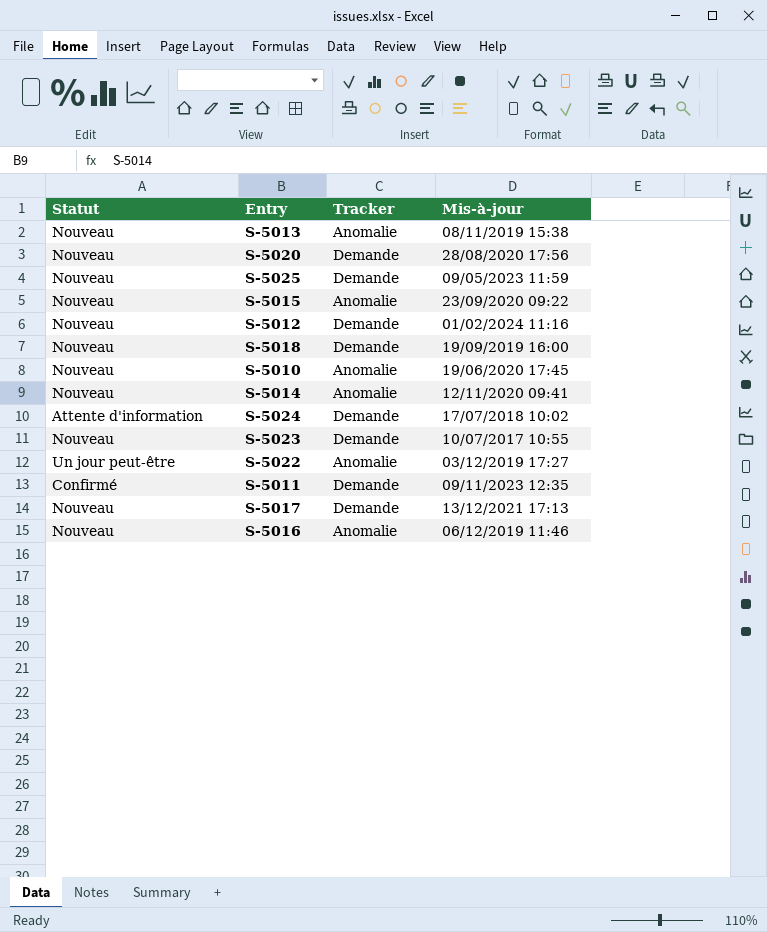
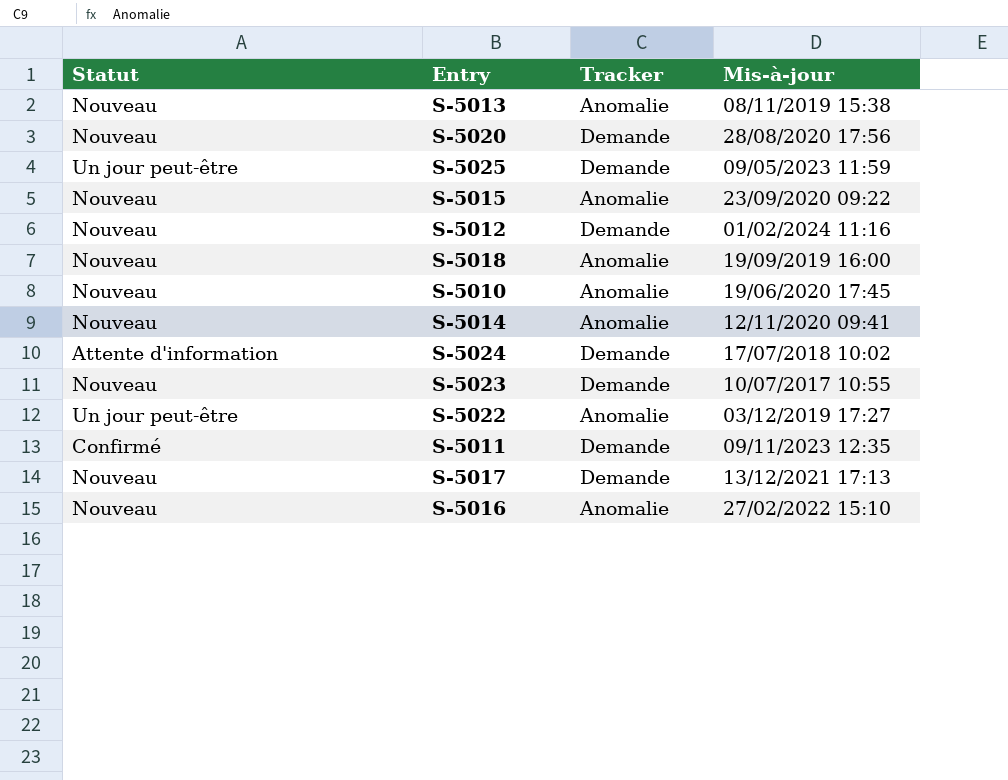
S-5025 | Statut: Nouveau -> Un jour peut-être
S-5018 | Tracker: Demande -> Anomalie
S-5016 | Mis-à-jour: 06/12/2019 11:46 -> 27/02/2022 15:10

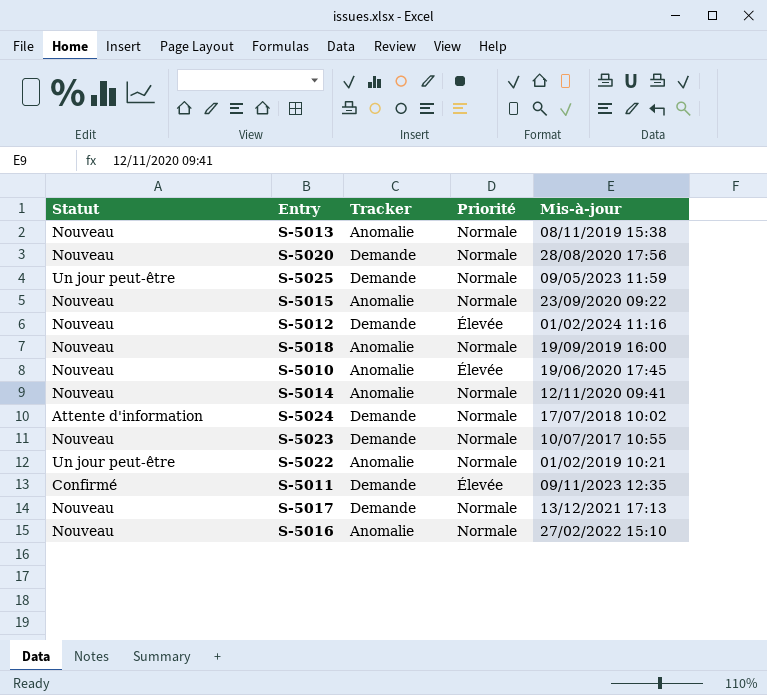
column Priorité | position: none -> 4
S-5022 | Mis-à-jour: 03/12/2019 17:27 -> 01/02/2019 10:21

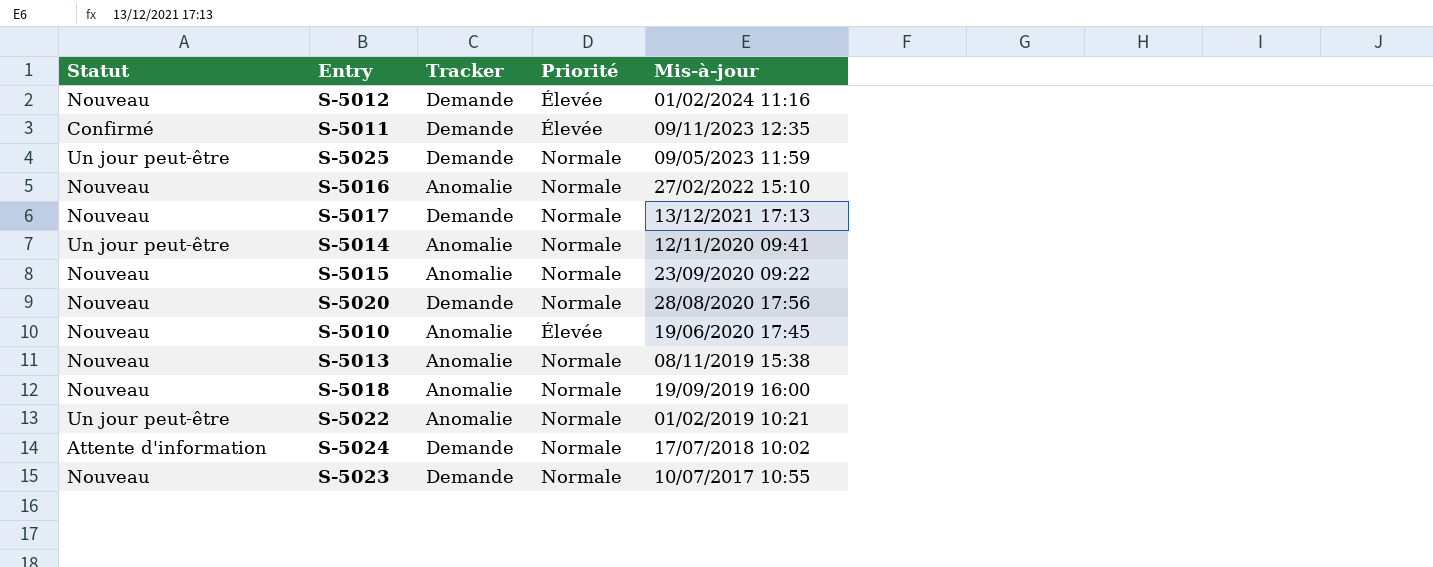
row order: none -> Mis-à-jour descending
S-5014 | Statut: Nouveau -> Un jour peut-être

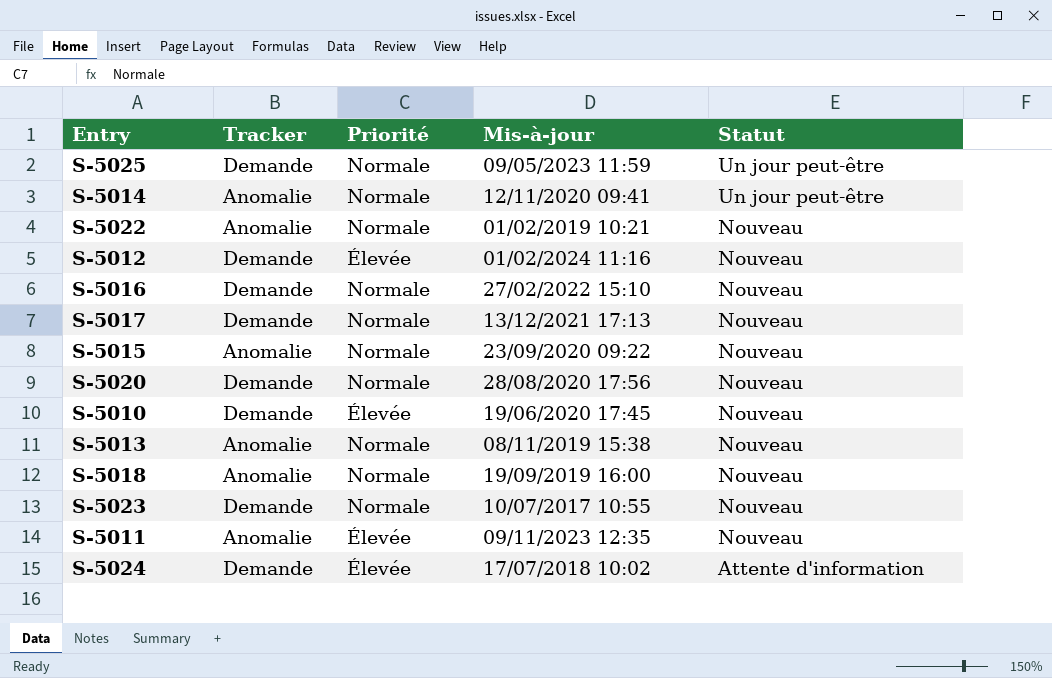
row order: Mis-à-jour descending -> Statut descending
column Statut | position: 1 -> 5
S-5022 | Statut: Un jour peut-être -> Nouveau
S-5016 | Tracker: Anomalie -> Demande
S-5010 | Tracker: Anomalie -> Demande
S-5011 | Tracker: Demande -> Anomalie
S-5011 | Statut: Confirmé -> Nouveau
S-5024 | Priorité: Normale -> Élevée

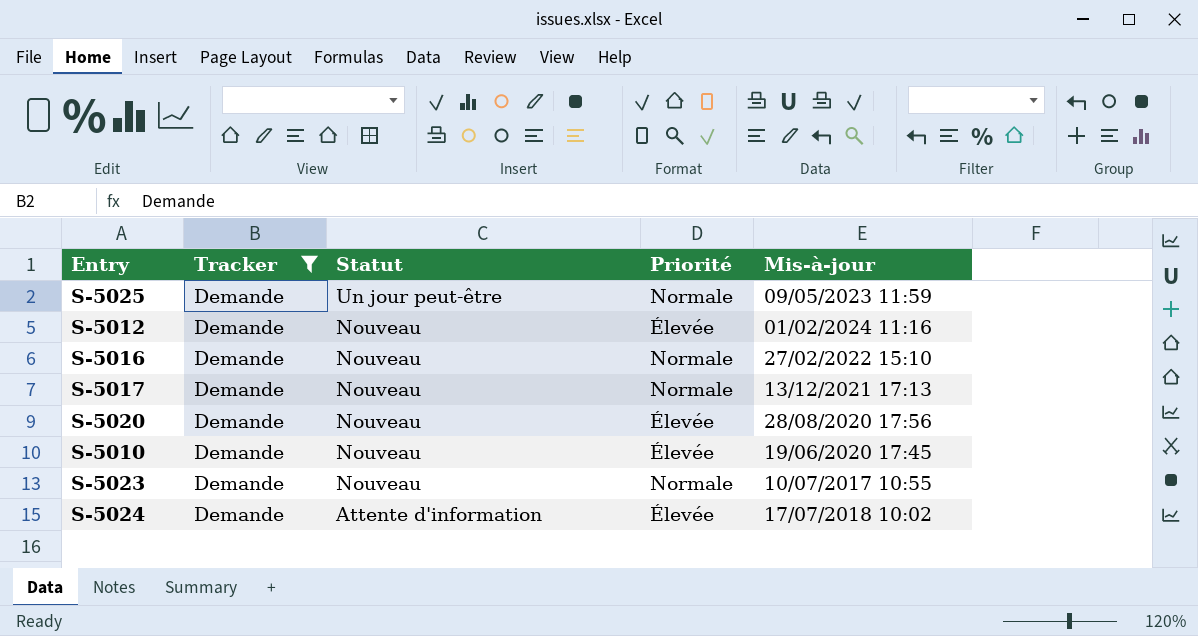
filter: none -> Tracker = Demande
column Statut | position: 5 -> 3
S-5020 | Priorité: Normale -> Élevée

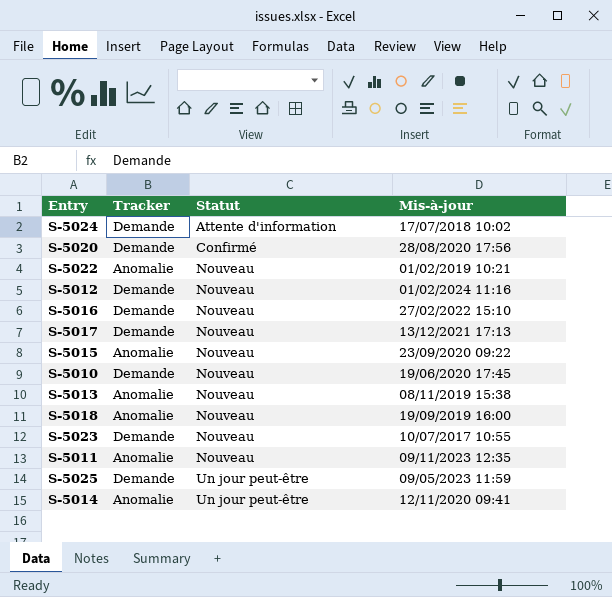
filter: Tracker = Demande -> none
row order: Statut descending -> Statut ascending
column Priorité | position: 4 -> none
S-5020 | Statut: Nouveau -> Confirmé

